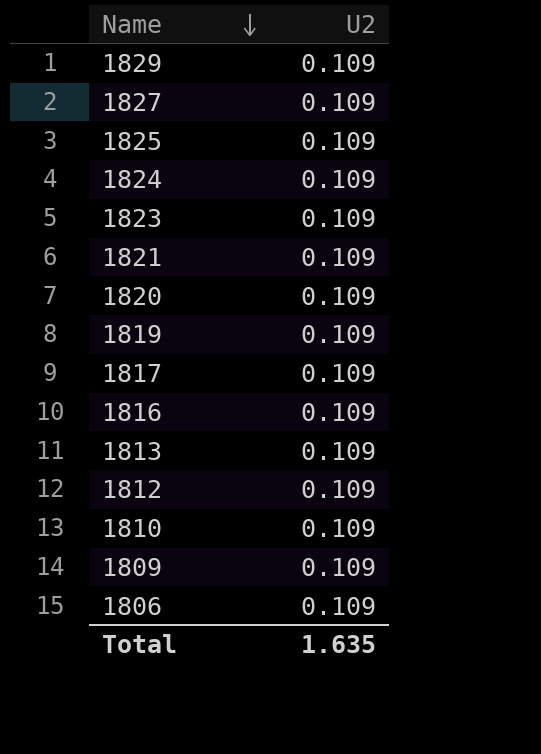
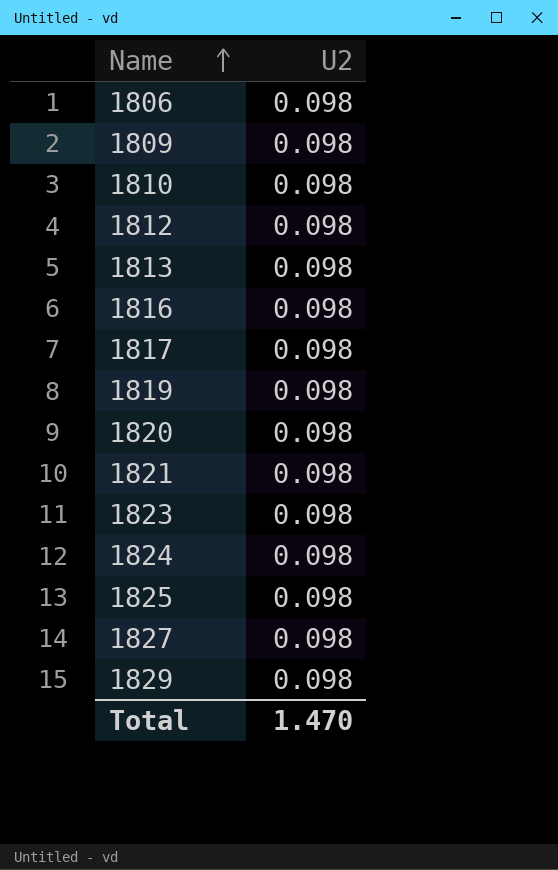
row order: Name descending -> Name ascending
1806 | U2: 0.109 -> 0.098
1809 | U2: 0.109 -> 0.098
1810 | U2: 0.109 -> 0.098
1812 | U2: 0.109 -> 0.098
1813 | U2: 0.109 -> 0.098
1816 | U2: 0.109 -> 0.098
1817 | U2: 0.109 -> 0.098
1819 | U2: 0.109 -> 0.098
1820 | U2: 0.109 -> 0.098
1821 | U2: 0.109 -> 0.098
1823 | U2: 0.109 -> 0.098
1824 | U2: 0.109 -> 0.098
1825 | U2: 0.109 -> 0.098
1827 | U2: 0.109 -> 0.098
1829 | U2: 0.109 -> 0.098
Total | U2: 1.635 -> 1.470

